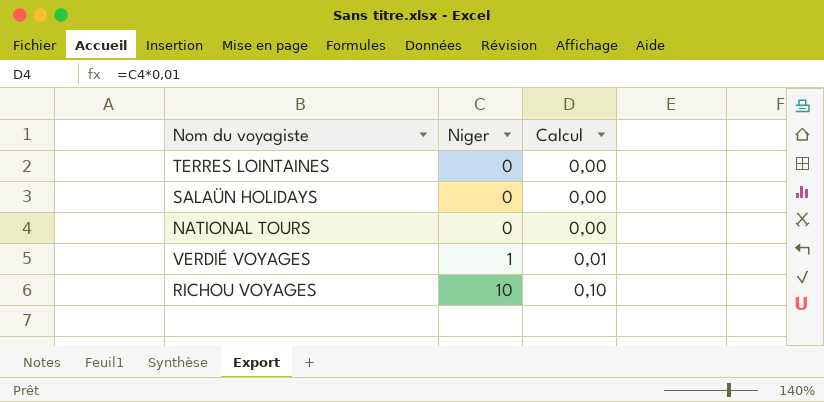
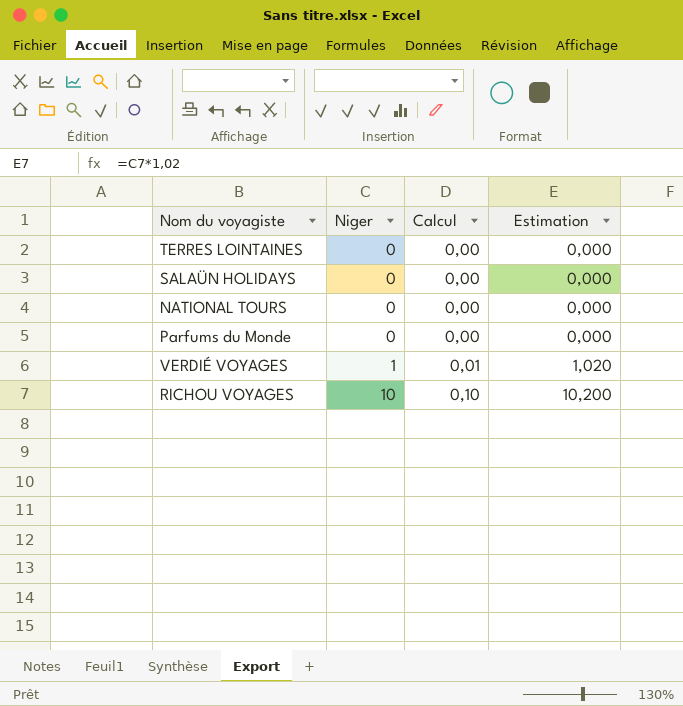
column Estimation | formula: none -> [Niger] * 1,02
row Parfums du Monde: none -> 0 | 0,00 | 0,000

